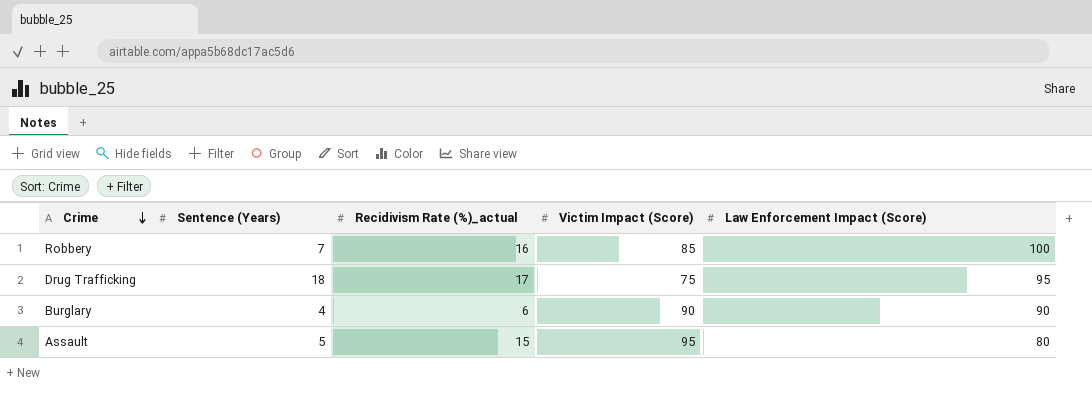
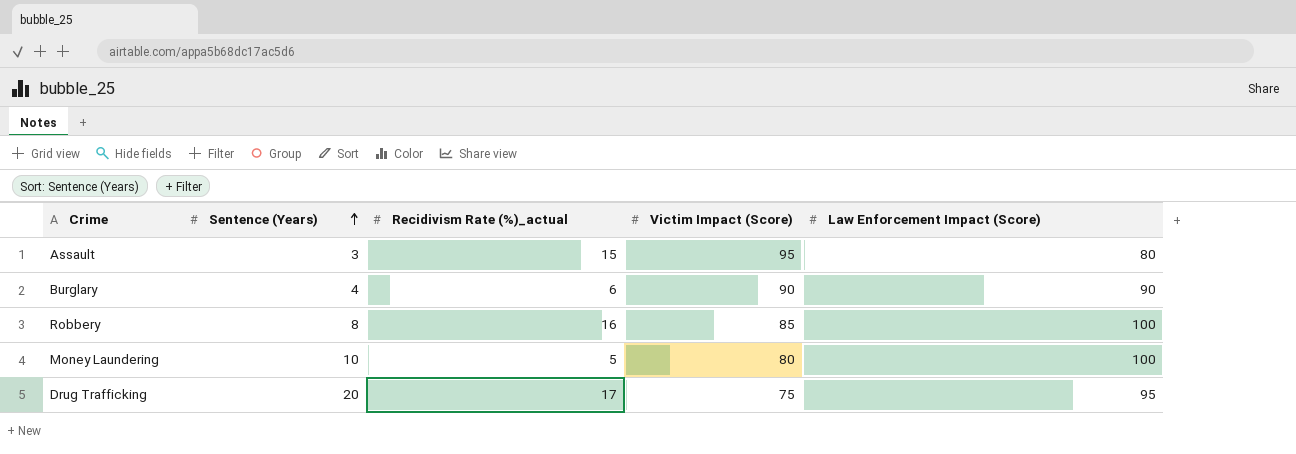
row order: Crime descending -> Sentence (Years) ascending
Assault | Sentence (Years): 5 -> 3
Robbery | Sentence (Years): 7 -> 8
row Money Laundering: none -> 10 | 5 | 80 | 100
Drug Trafficking | Sentence (Years): 18 -> 20

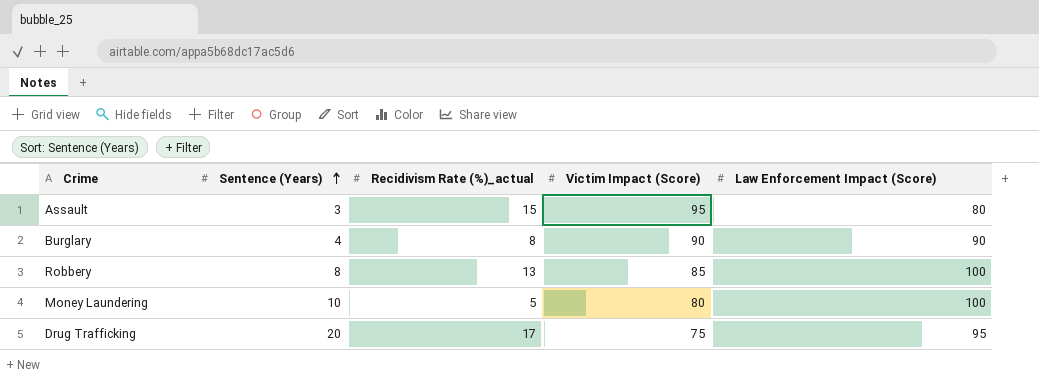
Burglary | Recidivism Rate (%)_actual: 6 -> 8
Robbery | Recidivism Rate (%)_actual: 16 -> 13

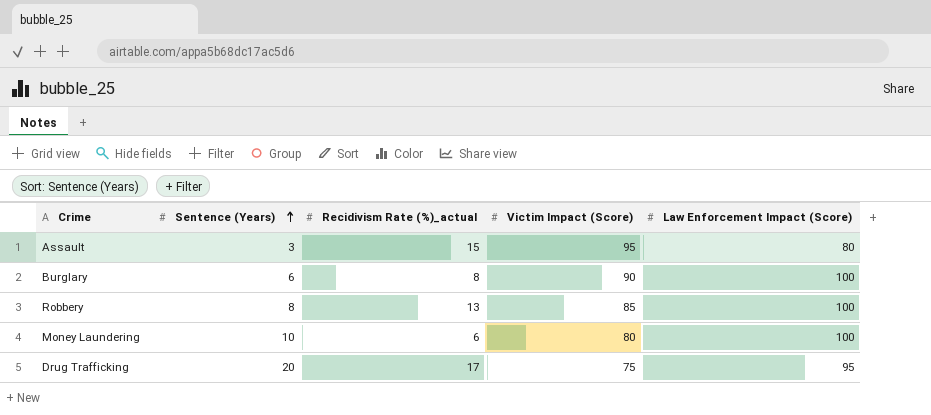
Burglary | Sentence (Years): 4 -> 6
Burglary | Law Enforcement Impact (Score): 90 -> 100
Money Laundering | Recidivism Rate (%)_actual: 5 -> 6

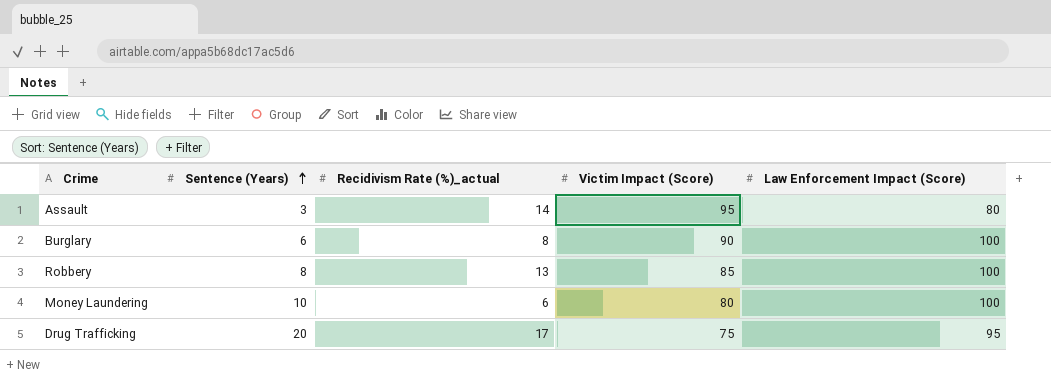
Assault | Recidivism Rate (%)_actual: 15 -> 14

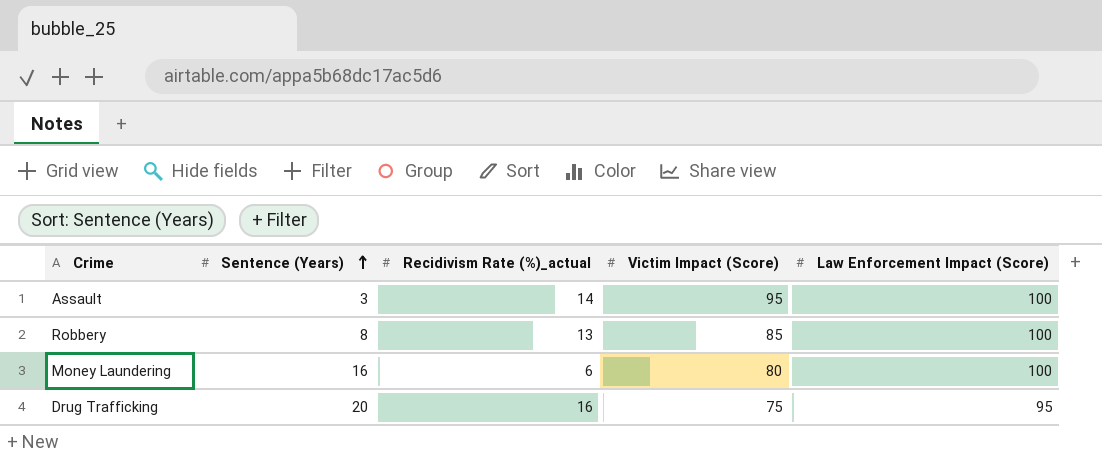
row Burglary: 6 | 8 | 90 | 100 -> none
Assault | Law Enforcement Impact (Score): 80 -> 100
Money Laundering | Sentence (Years): 10 -> 16
Drug Trafficking | Recidivism Rate (%)_actual: 17 -> 16

